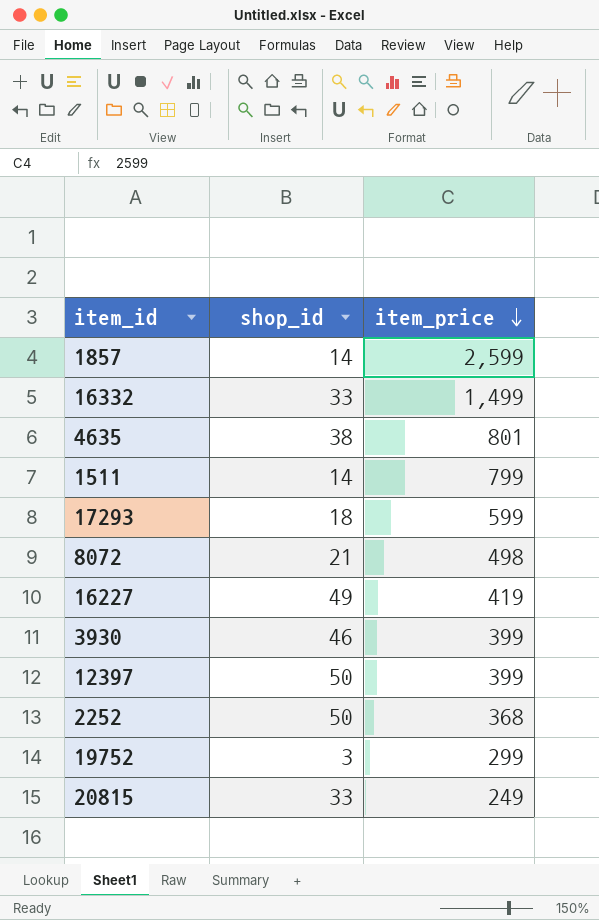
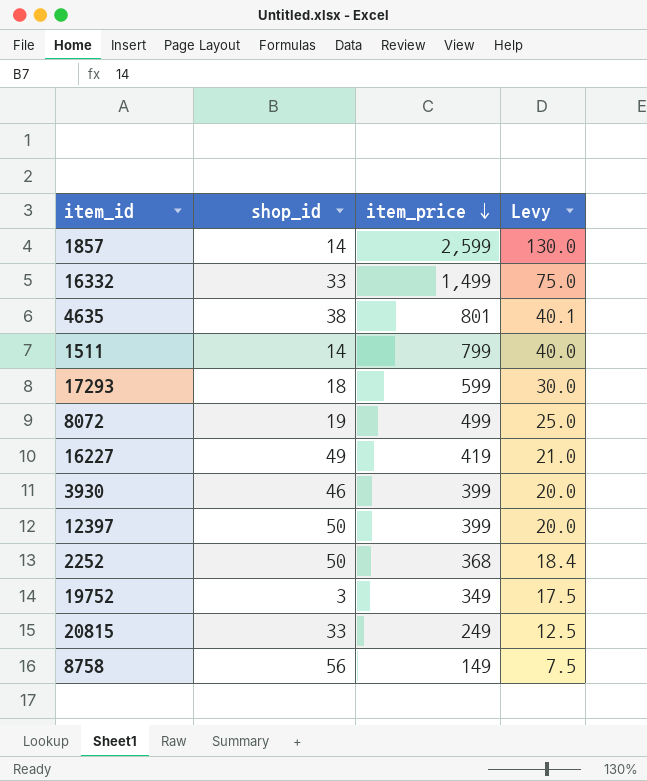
column Levy | formula: none -> [item_price] * 0.05
8072 | shop_id: 21 -> 19
8072 | item_price: 498 -> 499
19752 | item_price: 299 -> 349
row 8758: none -> 56 | 149 | 7.5

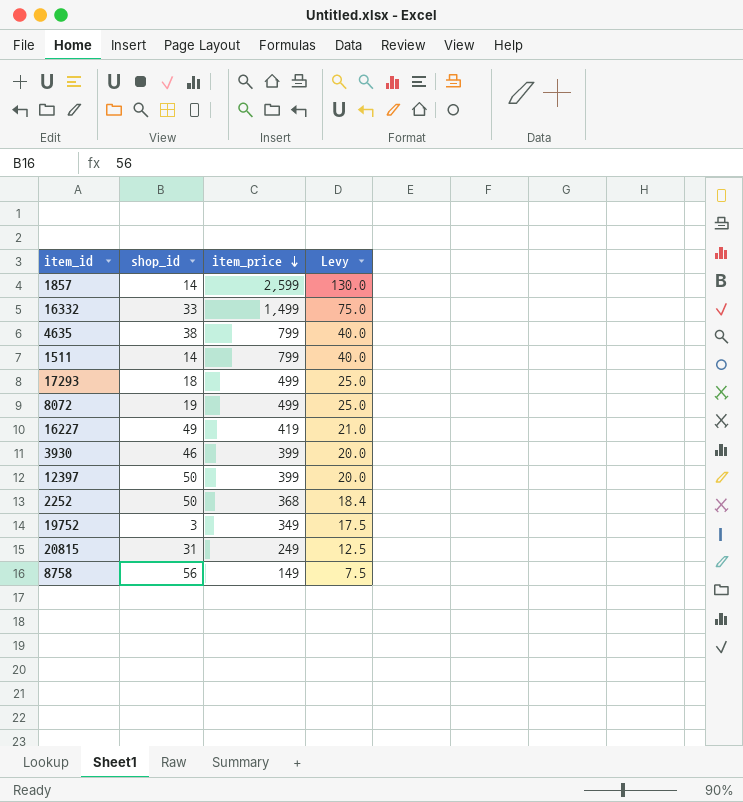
4635 | item_price: 801 -> 799
4635 | Levy: 40.1 -> 40.0
17293 | item_price: 599 -> 499
17293 | Levy: 30.0 -> 25.0
20815 | shop_id: 33 -> 31

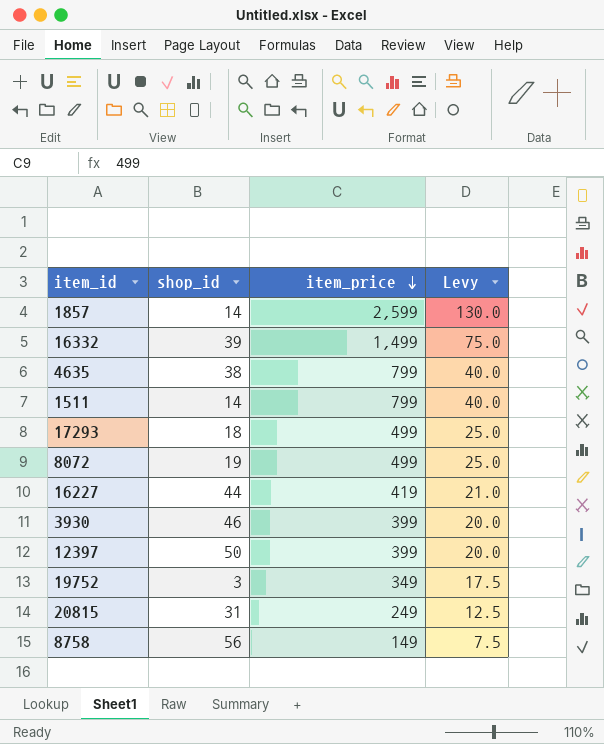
row 2252: 50 | 368 | 18.4 -> none
16332 | shop_id: 33 -> 39
16227 | shop_id: 49 -> 44

